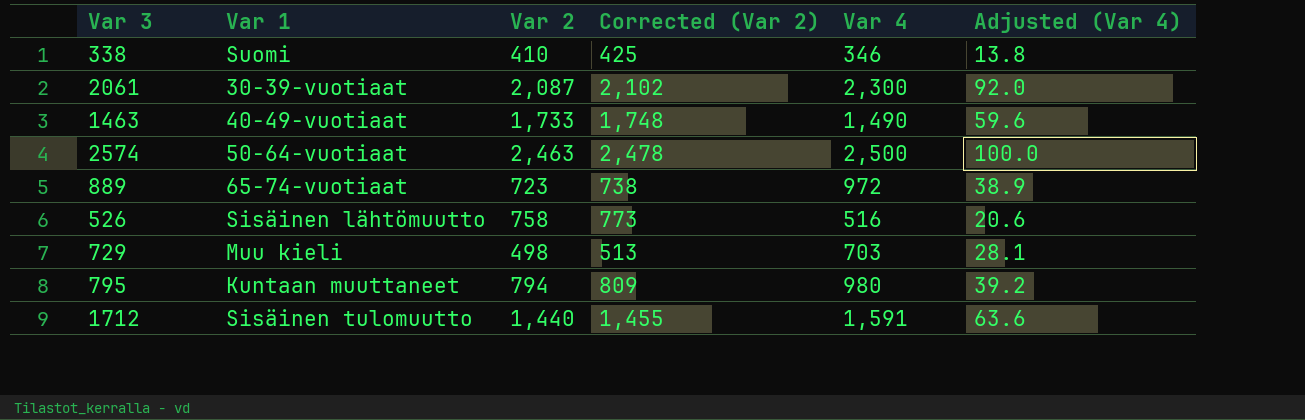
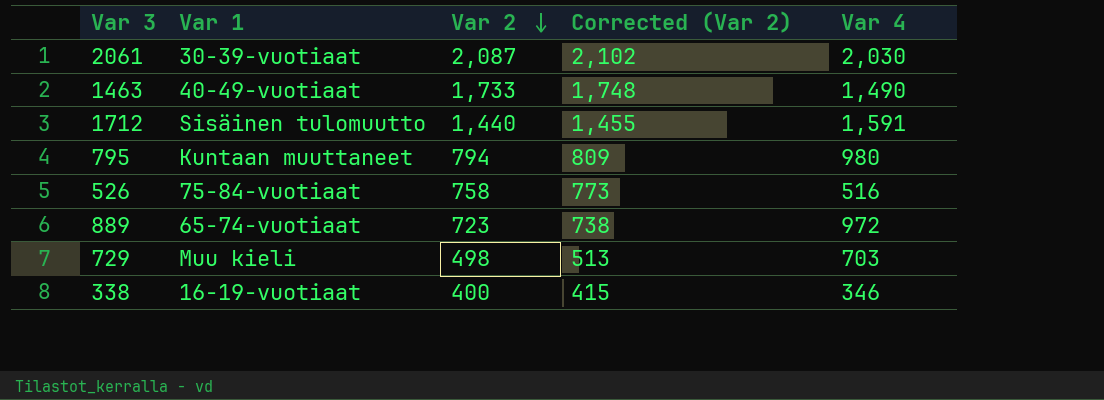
row order: none -> Var 2 descending
column Adjusted (Var 4) | formula: [Var 4] * 0.04 -> none
row 2574: 50-64-vuotiaat | 2,463 | 2,478 | 2,500 | 100.0 -> none
2061 | Var 4: 2,300 -> 2,030
526 | Var 1: Sisäinen lähtömuutto -> 75-84-vuotiaat
338 | Var 1: Suomi -> 16-19-vuotiaat
338 | Var 2: 410 -> 400
338 | Corrected (Var 2): 425 -> 415

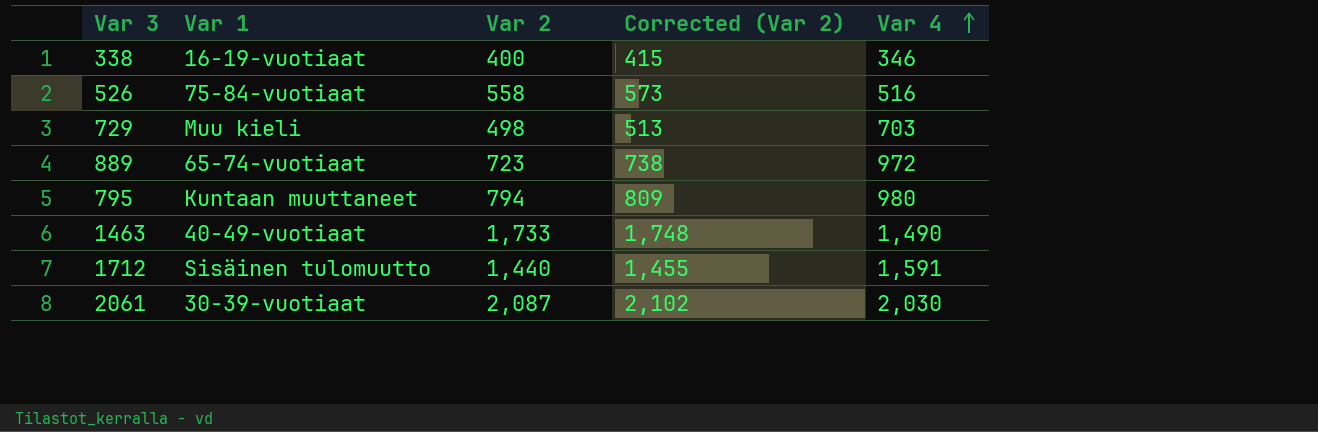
row order: Var 2 descending -> Var 4 ascending
526 | Var 2: 758 -> 558
526 | Corrected (Var 2): 773 -> 573

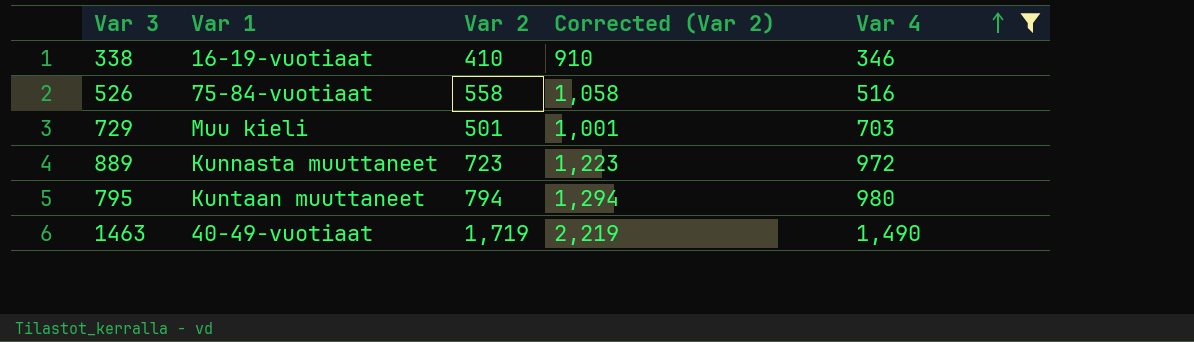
filter: none -> Var 4 <= 1,490
column Corrected (Var 2) | formula: [Var 2] + 15 -> [Var 2] + 500
338 | Var 2: 400 -> 410
729 | Var 2: 498 -> 501
889 | Var 1: 65-74-vuotiaat -> Kunnasta muuttaneet
1463 | Var 2: 1,733 -> 1,719

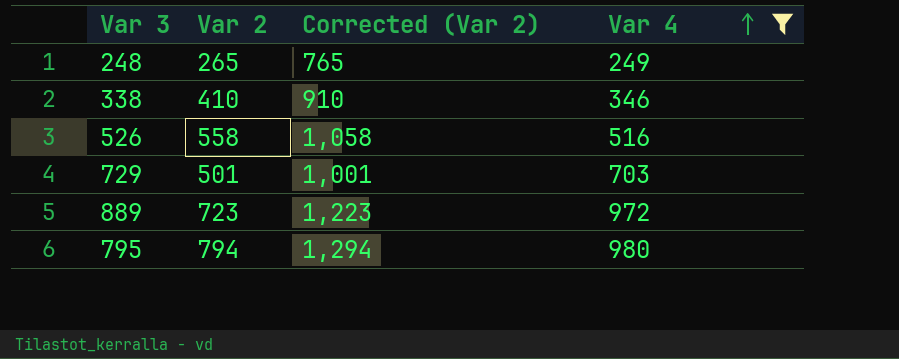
column Var 1 | position: 2 -> none
row 1463: 40-49-vuotiaat | 1,719 | 2,219 | 1,490 -> none
row 248: none -> 265 | 765 | 249

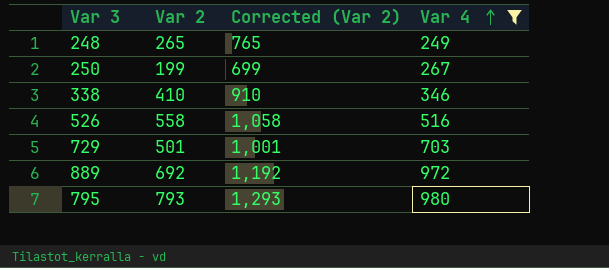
row 250: none -> 199 | 699 | 267
889 | Var 2: 723 -> 692
889 | Corrected (Var 2): 1,223 -> 1,192
795 | Var 2: 794 -> 793
795 | Corrected (Var 2): 1,294 -> 1,293

